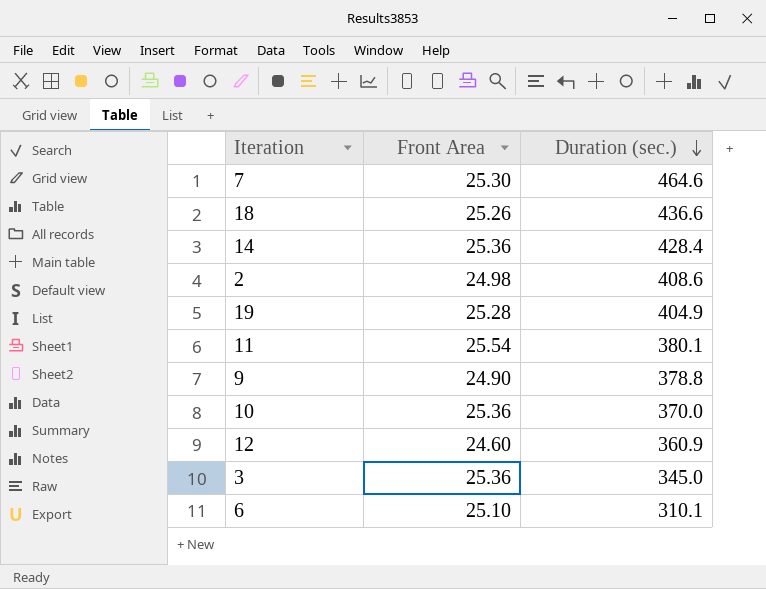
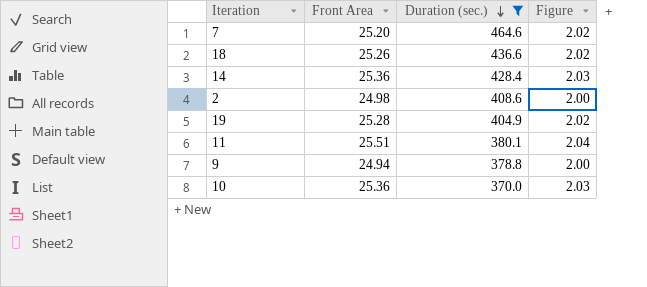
filter: none -> Duration (sec.) >= 370.0
column Figure | formula: none -> [Front Area] * 0.08
7 | Front Area: 25.30 -> 25.20
11 | Front Area: 25.54 -> 25.51
9 | Front Area: 24.90 -> 24.94

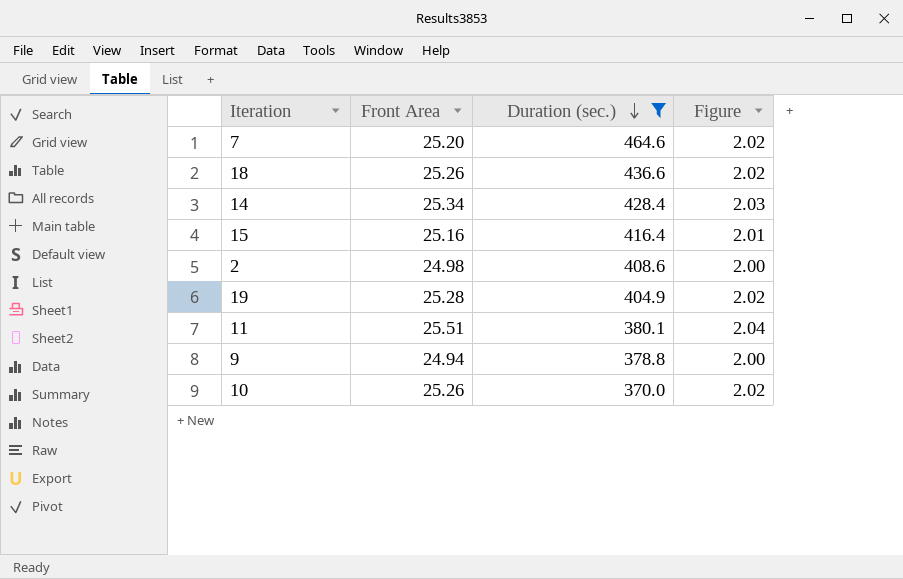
14 | Front Area: 25.36 -> 25.34
row 15: none -> 25.16 | 416.4 | 2.01
10 | Front Area: 25.36 -> 25.26
10 | Figure: 2.03 -> 2.02

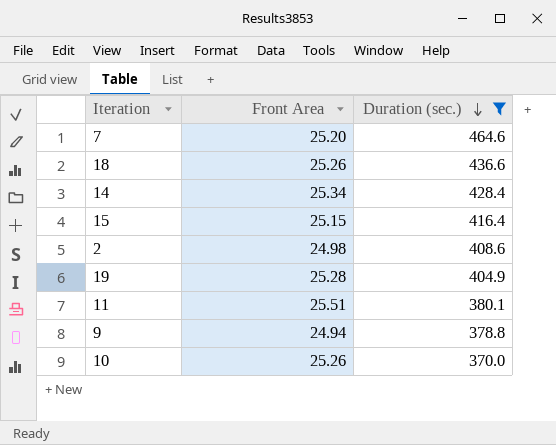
column Figure | formula: [Front Area] * 0.08 -> none
15 | Front Area: 25.16 -> 25.15

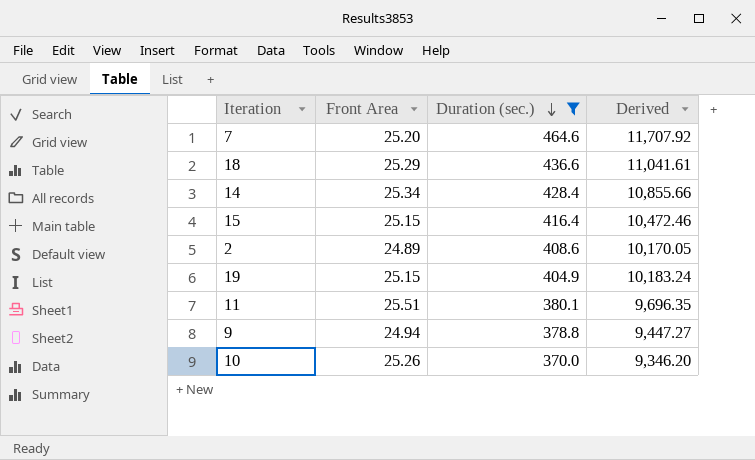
column Derived | formula: none -> [Front Area] * [Duration (sec.)]
18 | Front Area: 25.26 -> 25.29
2 | Front Area: 24.98 -> 24.89
19 | Front Area: 25.28 -> 25.15

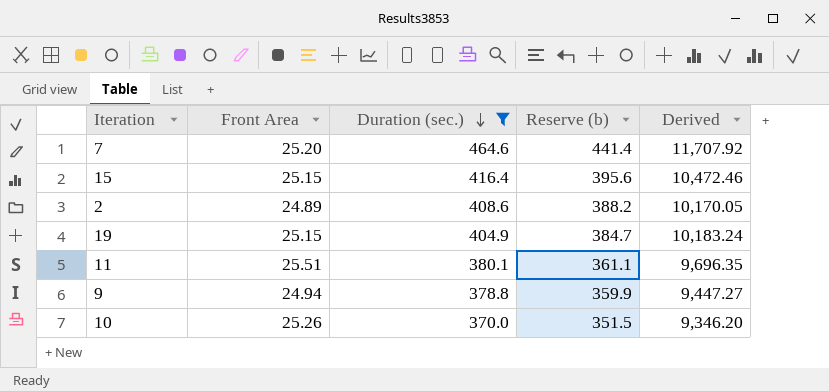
column Reserve (b) | formula: none -> [Duration (sec.)] * 0.95
row 18: 25.29 | 436.6 | 11,041.61 -> none
row 14: 25.34 | 428.4 | 10,855.66 -> none

